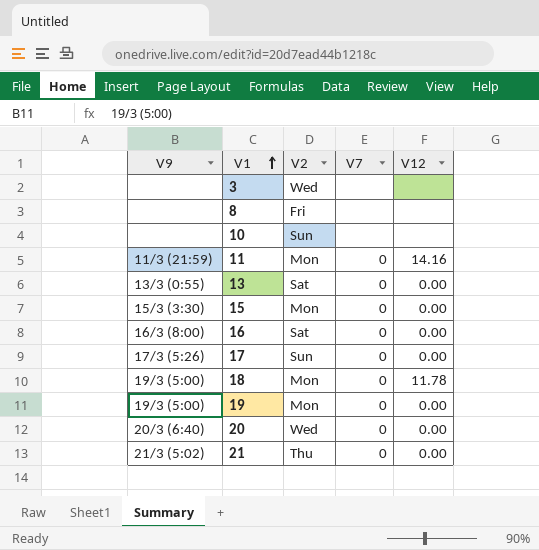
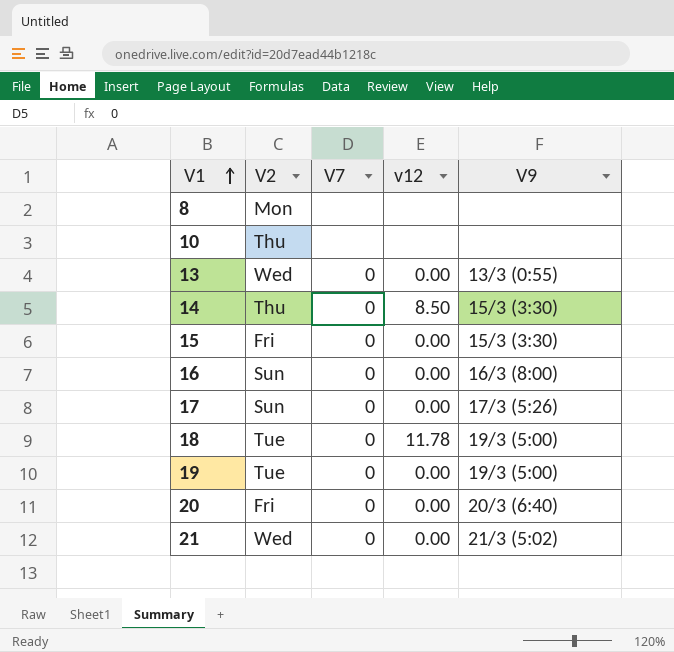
column name: V12 -> v12
column V9 | position: 1 -> 5
row 3: none | Wed | none | none -> none
row 11: 11/3 (21:59) | Mon | 0 | 14.16 -> none
8 | V2: Fri -> Mon
10 | V2: Sun -> Thu
13 | V2: Sat -> Wed
row 14: none -> Thu | 0 | 8.50 | 15/3 (3:30)
15 | V2: Mon -> Fri
16 | V2: Sat -> Sun
18 | V2: Mon -> Tue
19 | V2: Mon -> Tue
20 | V2: Wed -> Fri
21 | V2: Thu -> Wed

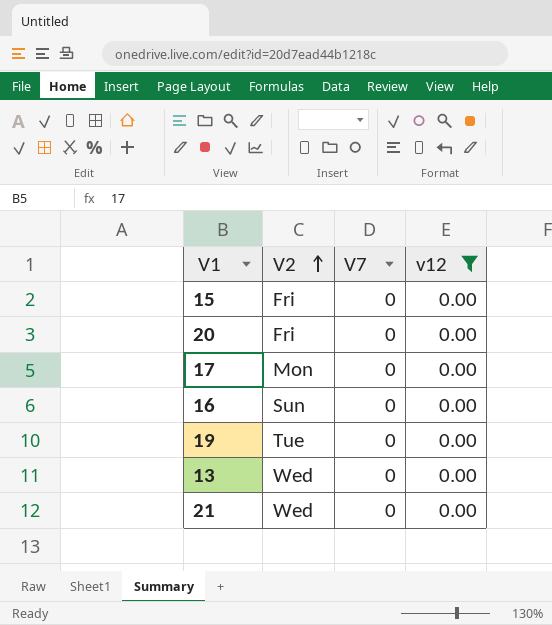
filter: none -> v12 = 0.00
row order: V1 ascending -> V2 ascending
column V9 | position: 5 -> none
17 | V2: Sun -> Mon

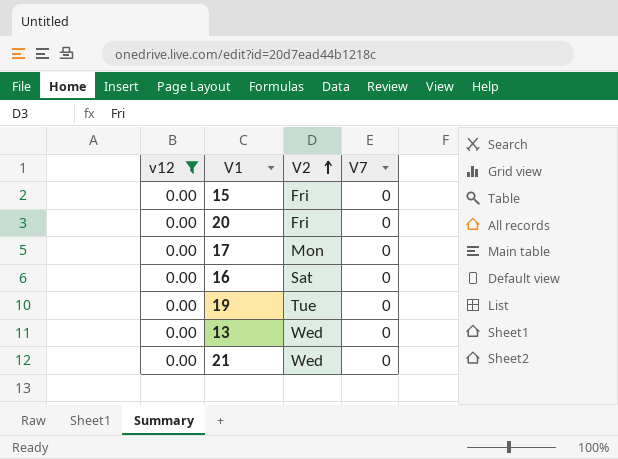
column v12 | position: 4 -> 1
16 | V2: Sun -> Sat

